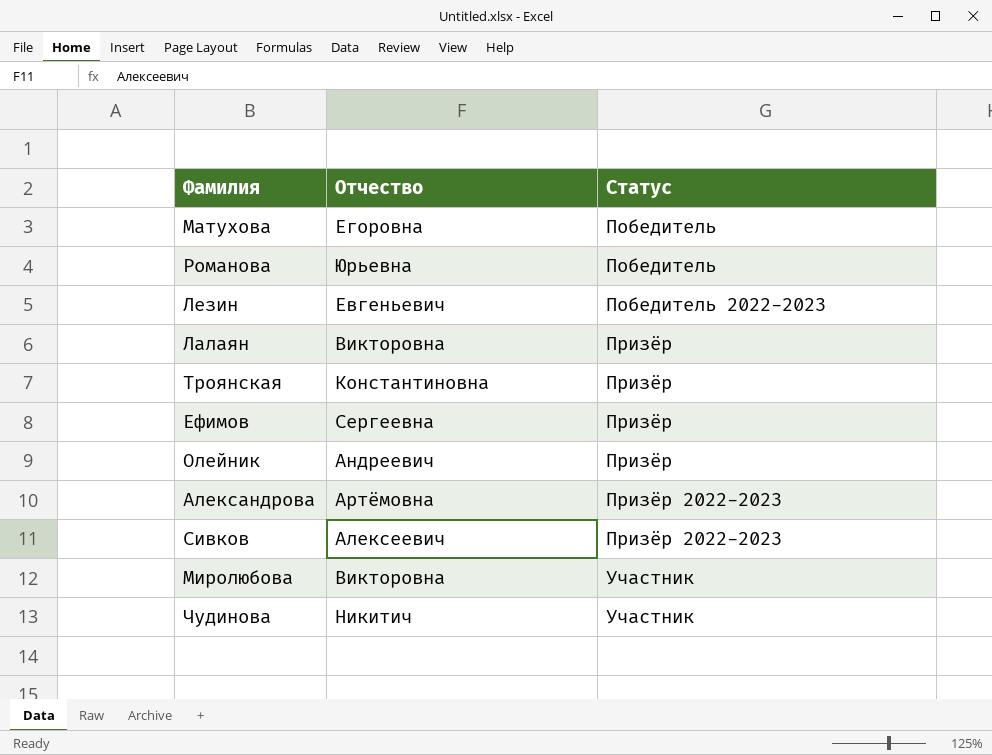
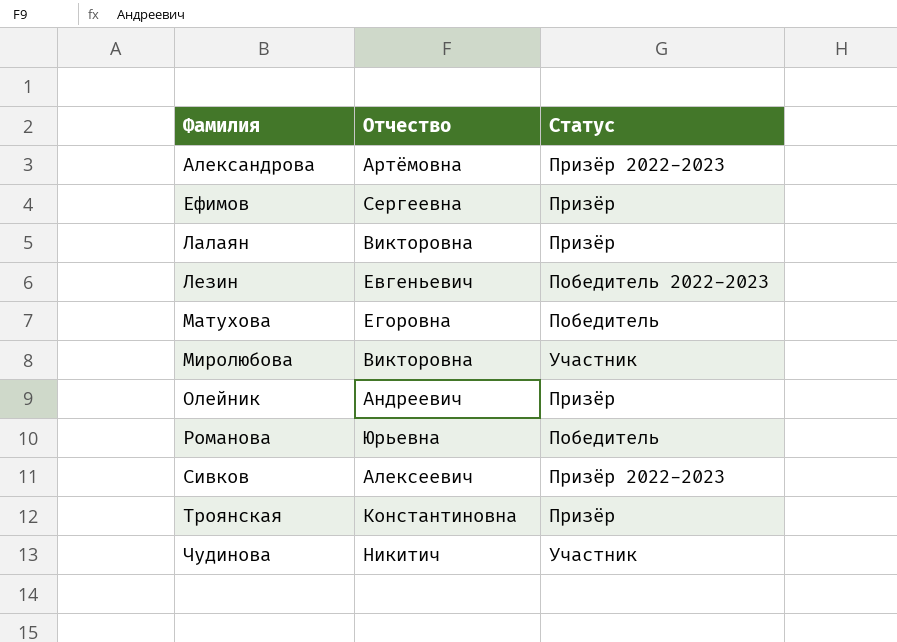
row order: Статус ascending -> Фамилия ascending

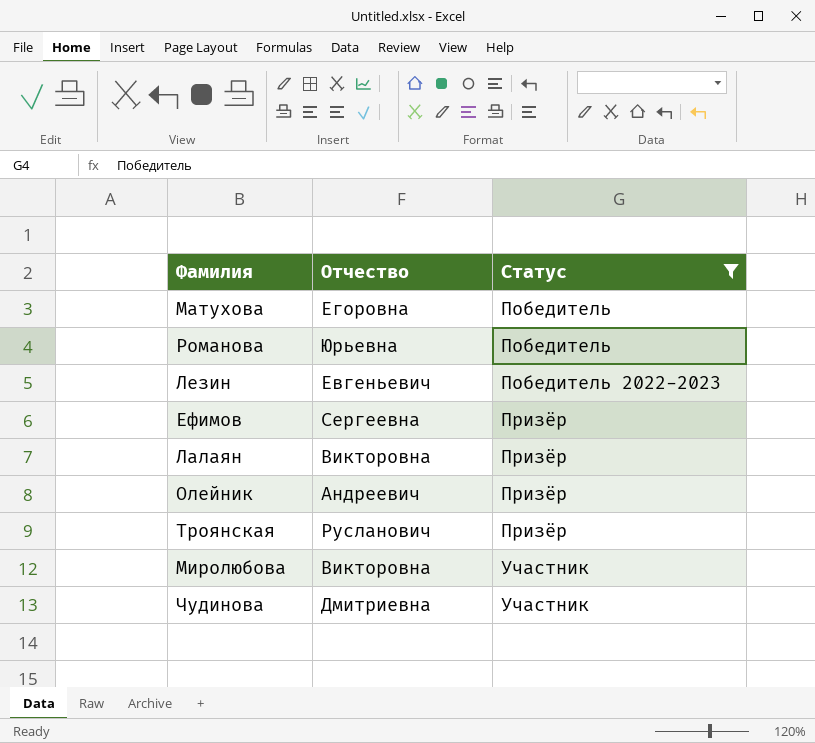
filter: none -> Статус != Призёр 2022-2023
row order: Фамилия ascending -> Статус ascending
Троянская | Отчество: Константиновна -> Русланович
Чудинова | Отчество: Никитич -> Дмитриевна

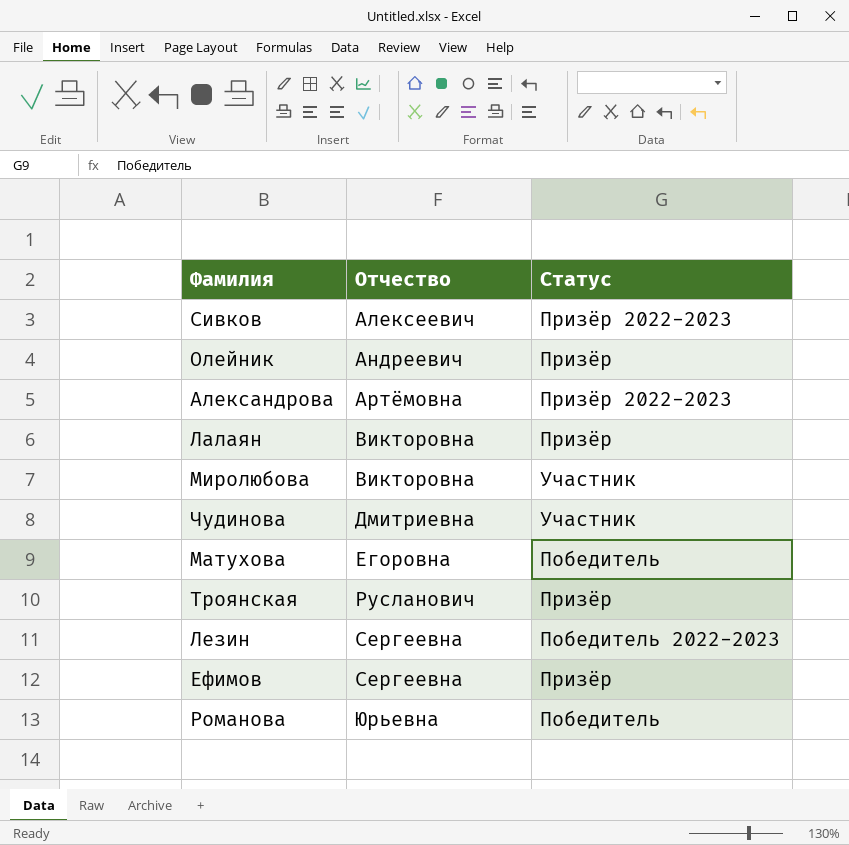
filter: Статус != Призёр 2022-2023 -> none
row order: Статус ascending -> Отчество ascending
Лезин | Отчество: Евгеньевич -> Сергеевна

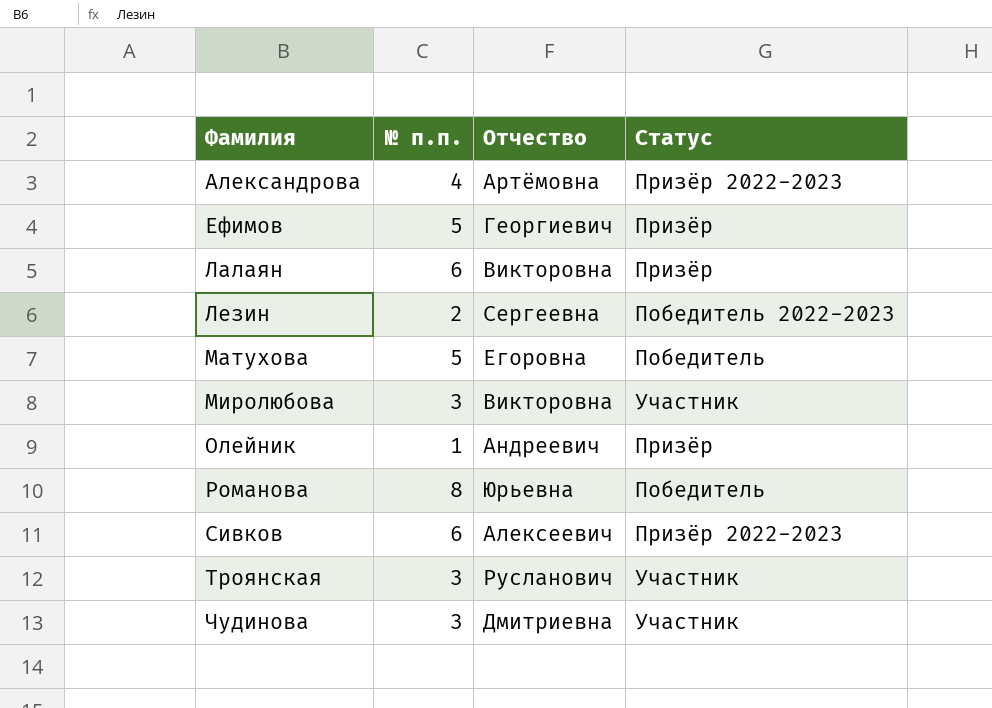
row order: Отчество ascending -> Фамилия ascending
column № п.п. | position: none -> 2
Ефимов | Отчество: Сергеевна -> Георгиевич
Троянская | Статус: Призёр -> Участник

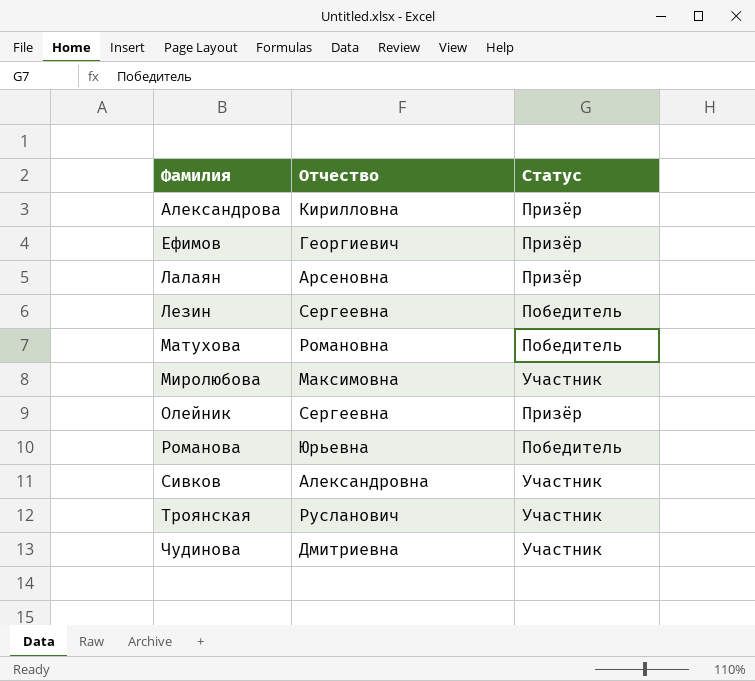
column № п.п. | position: 2 -> none
Александрова | Отчество: Артёмовна -> Кирилловна
Александрова | Статус: Призёр 2022-2023 -> Призёр
Лалаян | Отчество: Викторовна -> Арсеновна
Лезин | Статус: Победитель 2022-2023 -> Победитель
Матухова | Отчество: Егоровна -> Романовна
Миролюбова | Отчество: Викторовна -> Максимовна
Олейник | Отчество: Андреевич -> Сергеевна
Сивков | Отчество: Алексеевич -> Александровна
Сивков | Статус: Призёр 2022-2023 -> Участник

